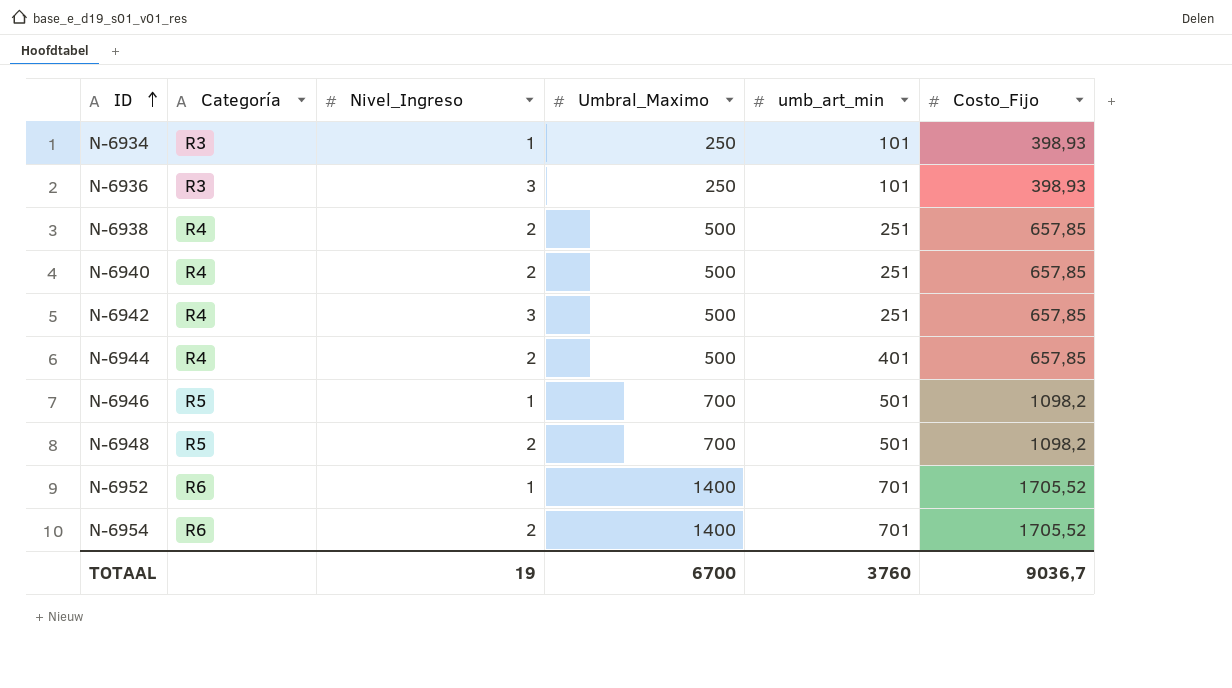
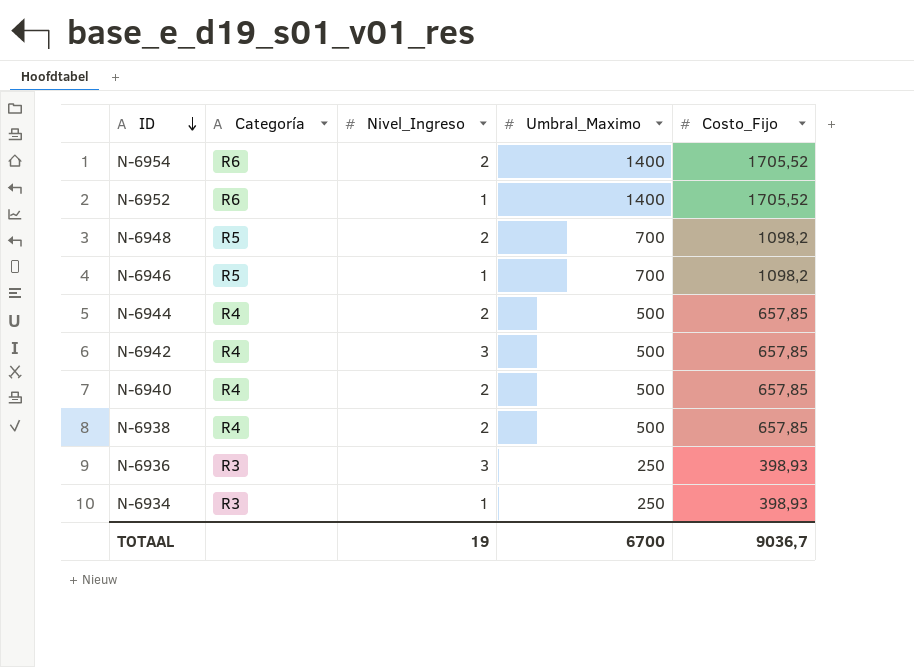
row order: ID ascending -> ID descending
column umb_art_min | position: 5 -> none

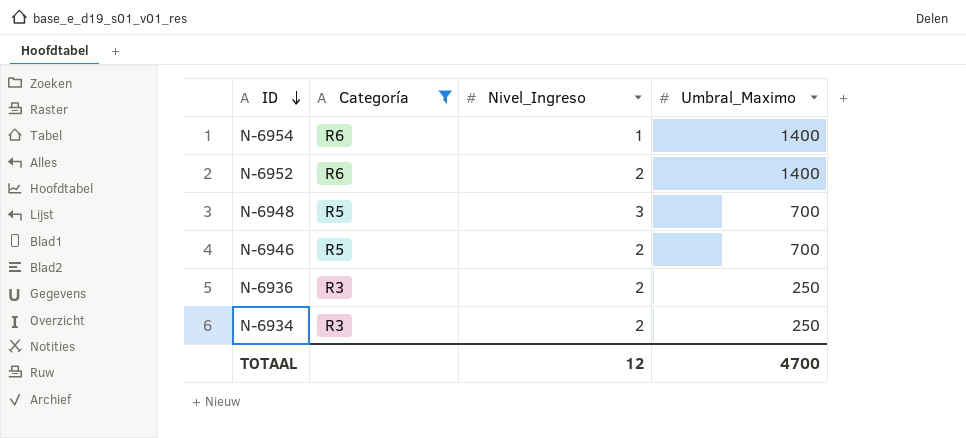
filter: none -> Categoría != R4
column Costo_Fijo | position: 5 -> none
N-6954 | Nivel_Ingreso: 2 -> 1
N-6952 | Nivel_Ingreso: 1 -> 2
N-6948 | Nivel_Ingreso: 2 -> 3
N-6946 | Nivel_Ingreso: 1 -> 2
N-6936 | Nivel_Ingreso: 3 -> 2
N-6934 | Nivel_Ingreso: 1 -> 2
TOTAAL | Nivel_Ingreso: 19 -> 12
TOTAAL | Umbral_Maximo: 6700 -> 4700

